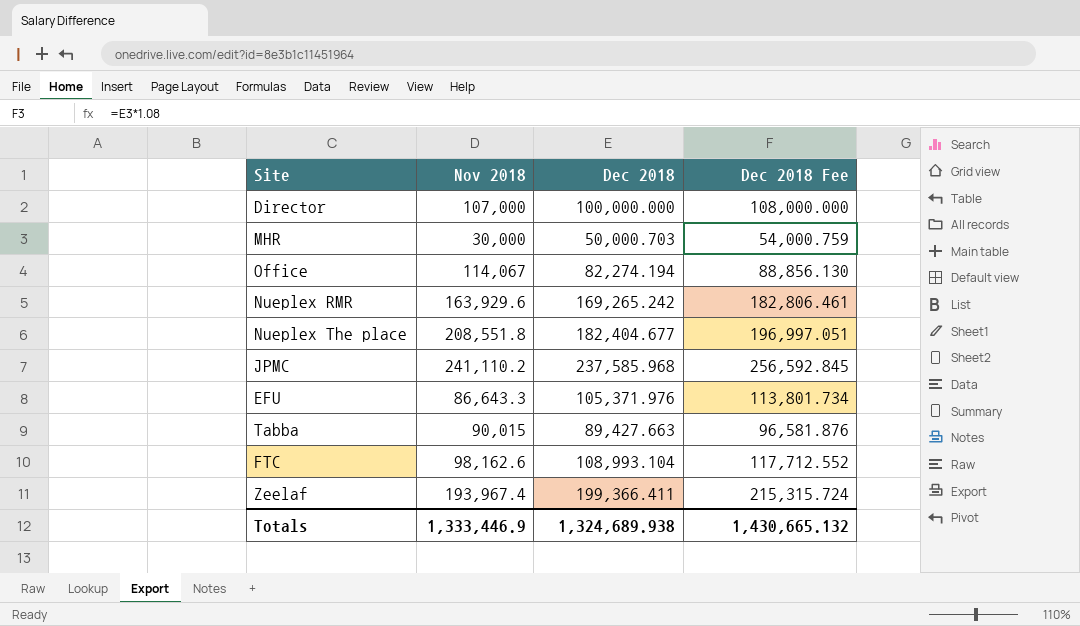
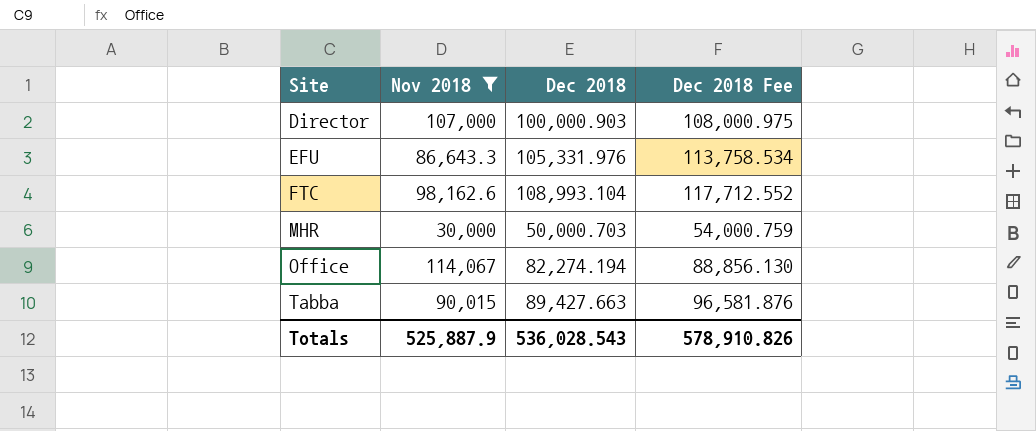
filter: none -> Nov 2018 <= 114,067
row order: none -> Site ascending
Director | Dec 2018: 100,000.000 -> 100,000.903
Director | Dec 2018 Fee: 108,000.000 -> 108,000.975
EFU | Dec 2018: 105,371.976 -> 105,331.976
EFU | Dec 2018 Fee: 113,801.734 -> 113,758.534
Totals | Nov 2018: 1,333,446.9 -> 525,887.9
Totals | Dec 2018: 1,324,689.938 -> 536,028.543
Totals | Dec 2018 Fee: 1,430,665.132 -> 578,910.826

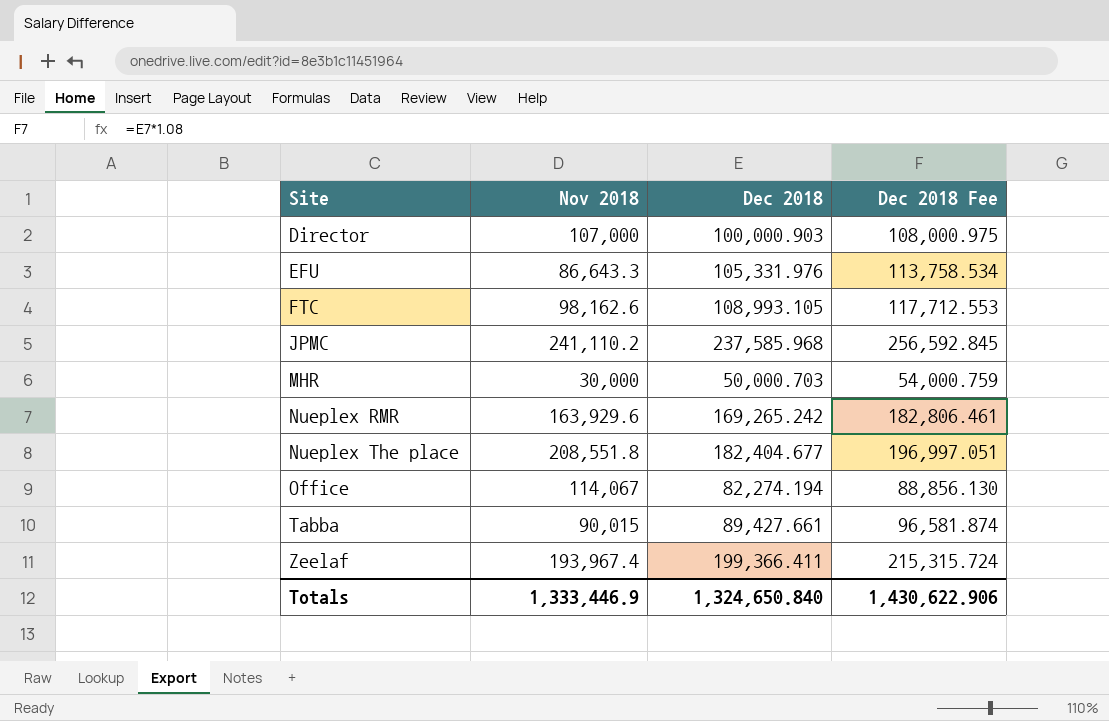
filter: Nov 2018 <= 114,067 -> none
FTC | Dec 2018: 108,993.104 -> 108,993.105
FTC | Dec 2018 Fee: 117,712.552 -> 117,712.553
Tabba | Dec 2018: 89,427.663 -> 89,427.661
Tabba | Dec 2018 Fee: 96,581.876 -> 96,581.874
Totals | Nov 2018: 525,887.9 -> 1,333,446.9
Totals | Dec 2018: 536,028.543 -> 1,324,650.840
Totals | Dec 2018 Fee: 578,910.826 -> 1,430,622.906

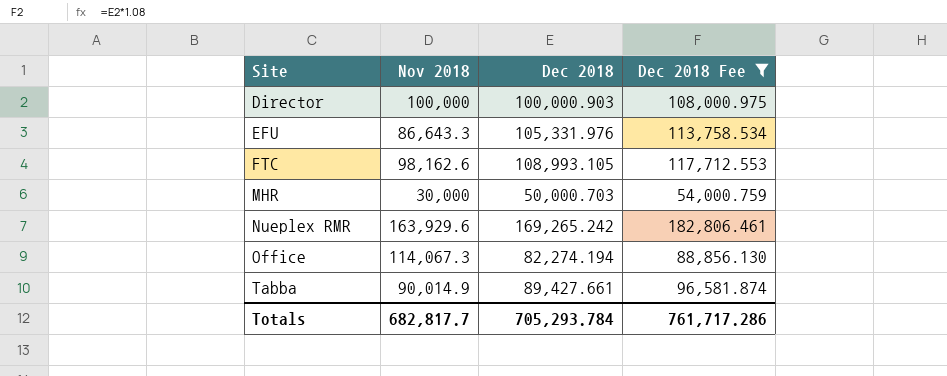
filter: none -> Dec 2018 Fee <= 182,806.461
Director | Nov 2018: 107,000 -> 100,000
Office | Nov 2018: 114,067 -> 114,067.3
Tabba | Nov 2018: 90,015 -> 90,014.9
Totals | Nov 2018: 1,333,446.9 -> 682,817.7
Totals | Dec 2018: 1,324,650.840 -> 705,293.784
Totals | Dec 2018 Fee: 1,430,622.906 -> 761,717.286

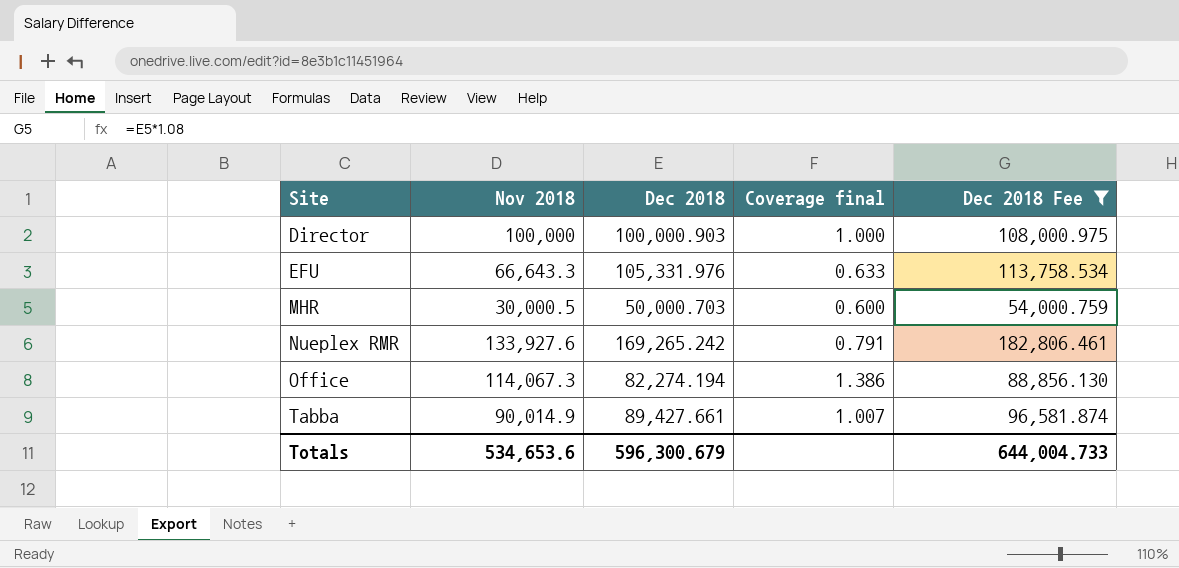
column Coverage final | formula: none -> [Nov 2018] / [Dec 2018]
row FTC: 98,162.6 | 108,993.105 | 117,712.553 -> none
EFU | Nov 2018: 86,643.3 -> 66,643.3
MHR | Nov 2018: 30,000 -> 30,000.5
Nueplex RMR | Nov 2018: 163,929.6 -> 133,927.6
Totals | Nov 2018: 682,817.7 -> 534,653.6
Totals | Dec 2018: 705,293.784 -> 596,300.679
Totals | Dec 2018 Fee: 761,717.286 -> 644,004.733

